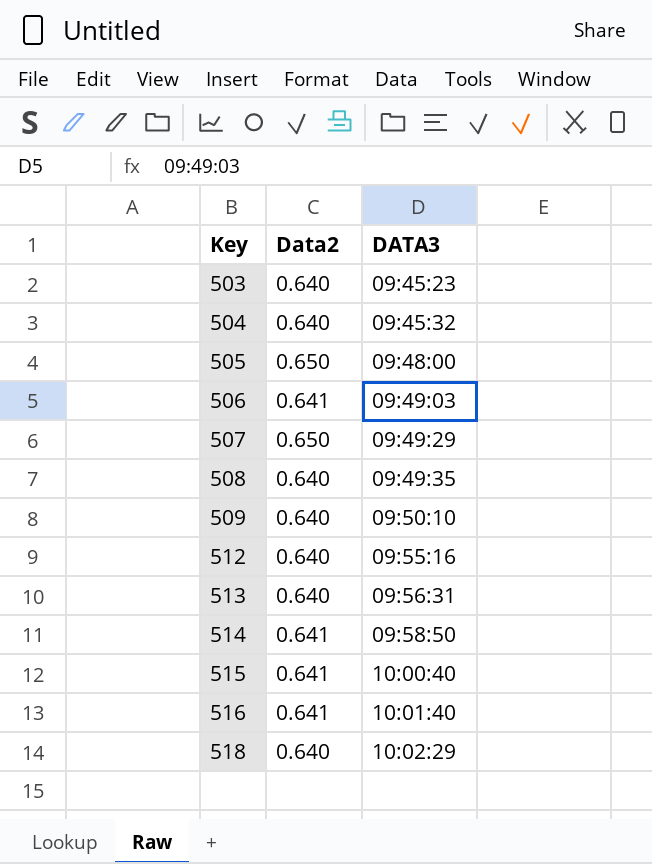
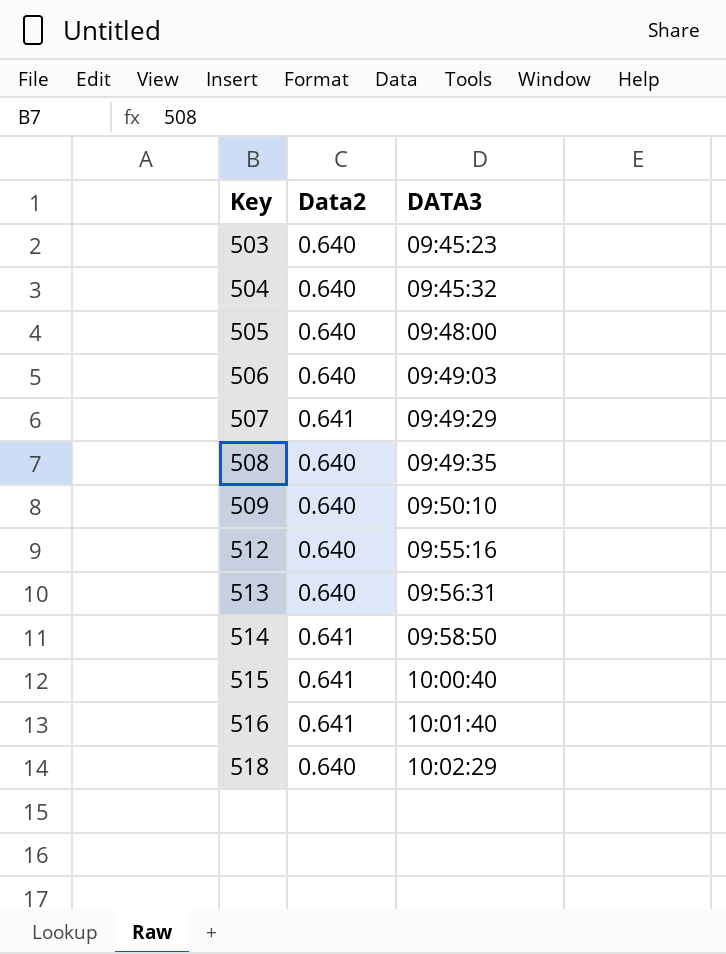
505 | Data2: 0.650 -> 0.640
506 | Data2: 0.641 -> 0.640
507 | Data2: 0.650 -> 0.641

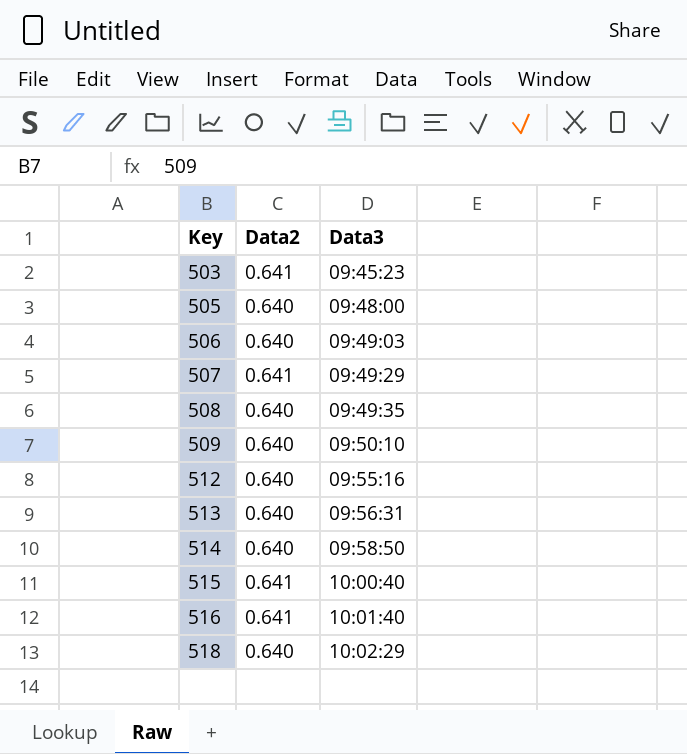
column name: DATA3 -> Data3
row 504: 0.640 | 09:45:32 -> none
503 | Data2: 0.640 -> 0.641
514 | Data2: 0.641 -> 0.640

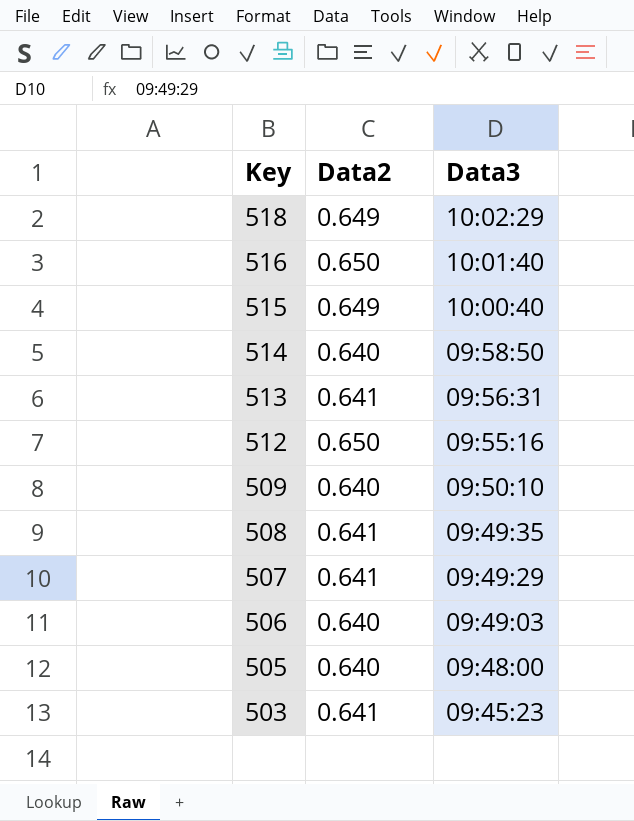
row order: Key ascending -> Key descending
518 | Data2: 0.640 -> 0.649
516 | Data2: 0.641 -> 0.650
515 | Data2: 0.641 -> 0.649
513 | Data2: 0.640 -> 0.641
512 | Data2: 0.640 -> 0.650
508 | Data2: 0.640 -> 0.641

